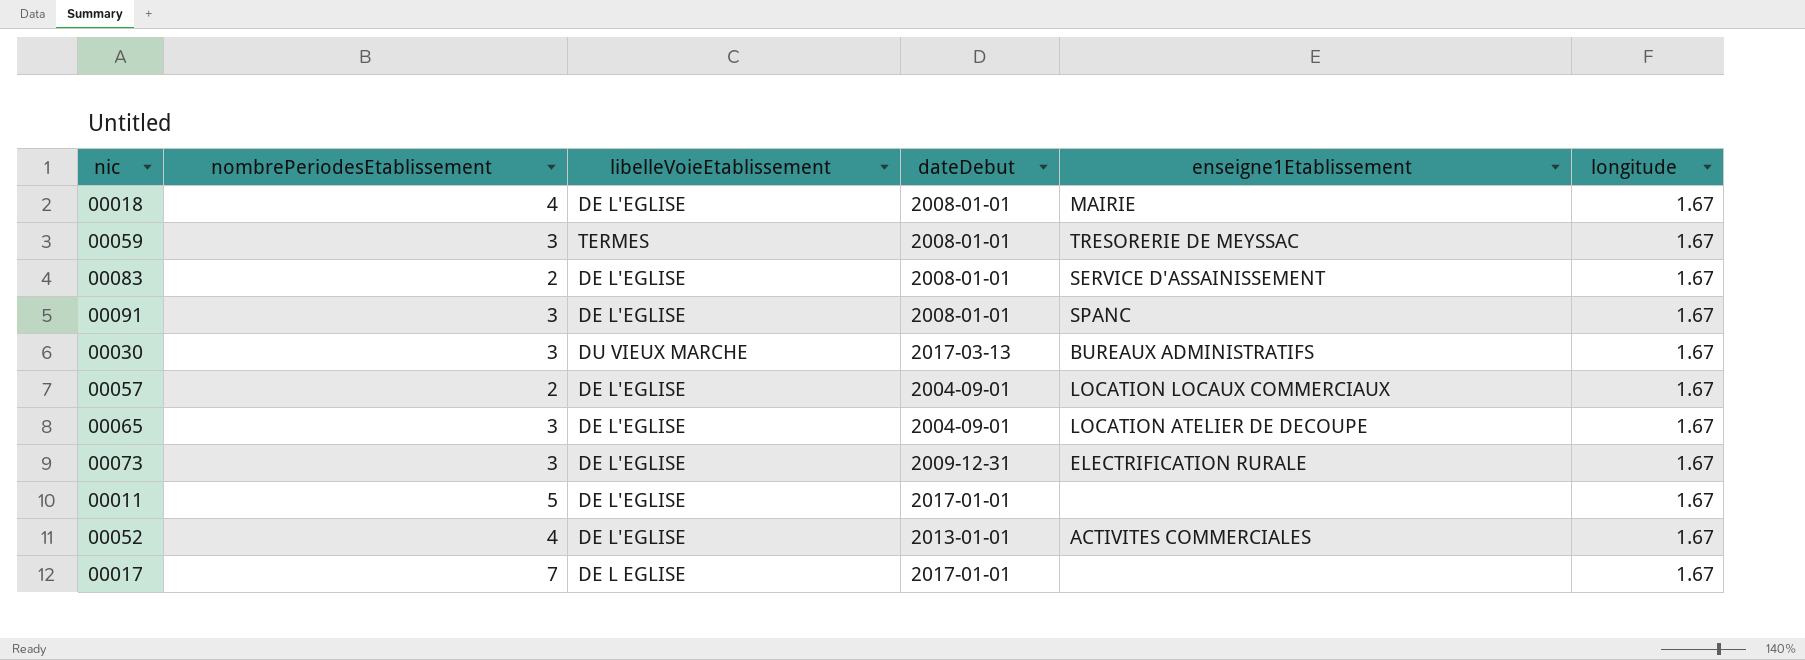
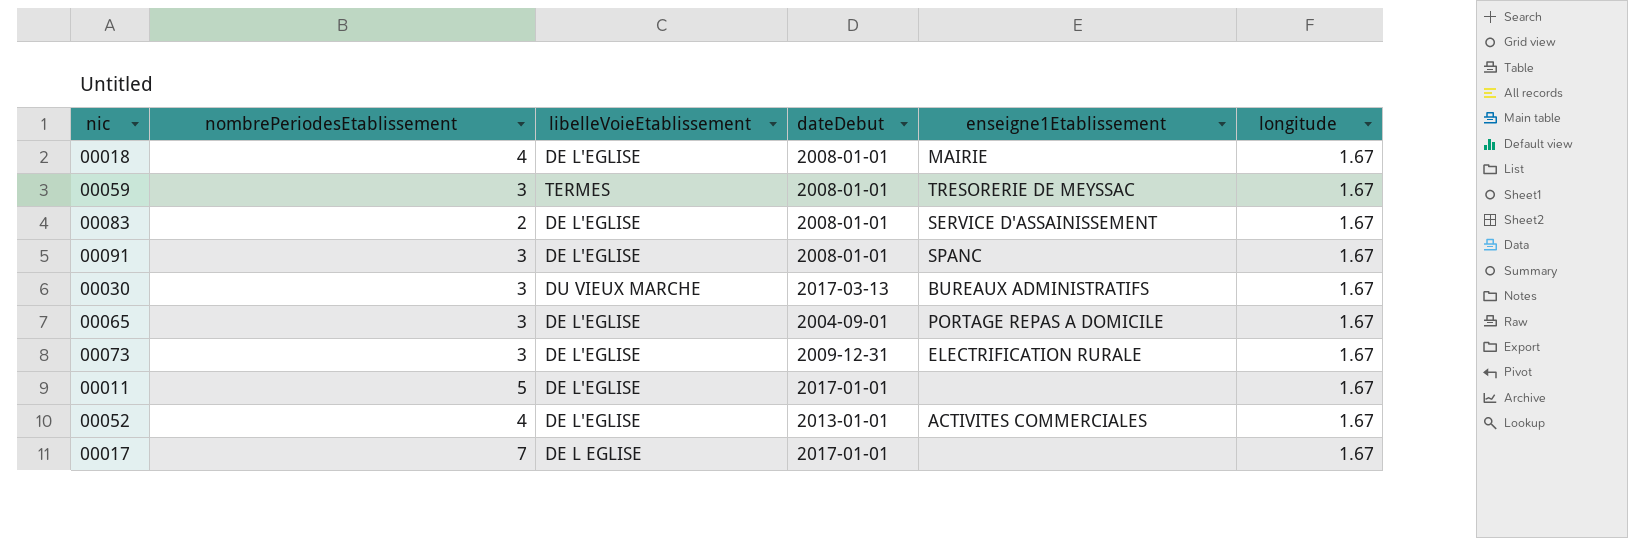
row 00057: 2 | DE L'EGLISE | 2004-09-01 | LOCATION LOCAUX COMMERCIAUX | 1.67 -> none
00065 | enseigne1Etablissement: LOCATION ATELIER DE DECOUPE -> PORTAGE REPAS A DOMICILE

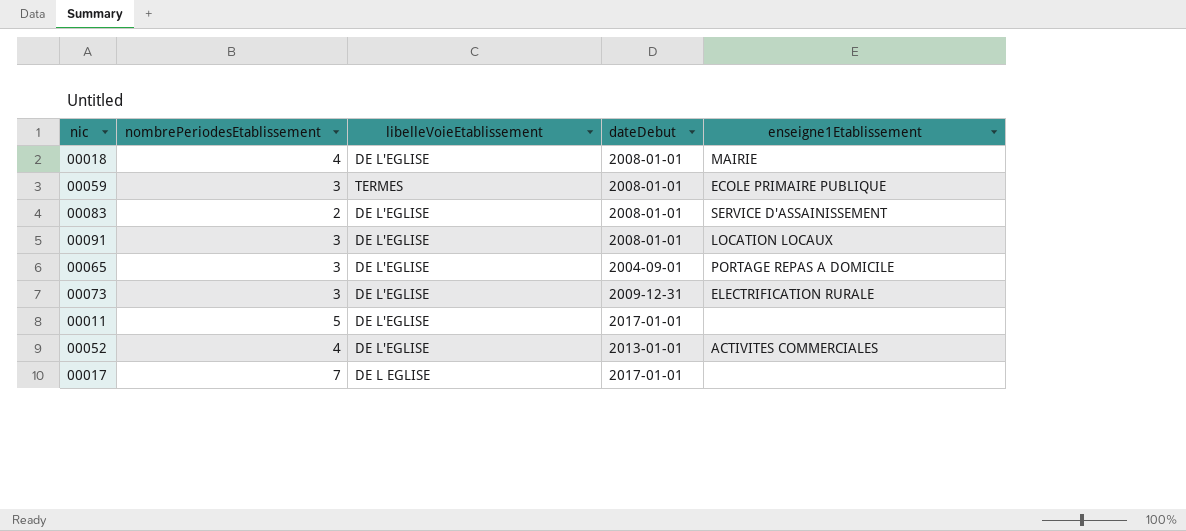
column longitude | position: 6 -> none
row 00030: 3 | DU VIEUX MARCHE | 2017-03-13 | BUREAUX ADMINISTRATIFS | 1.67 -> none
00059 | enseigne1Etablissement: TRESORERIE DE MEYSSAC -> ECOLE PRIMAIRE PUBLIQUE
00091 | enseigne1Etablissement: SPANC -> LOCATION LOCAUX

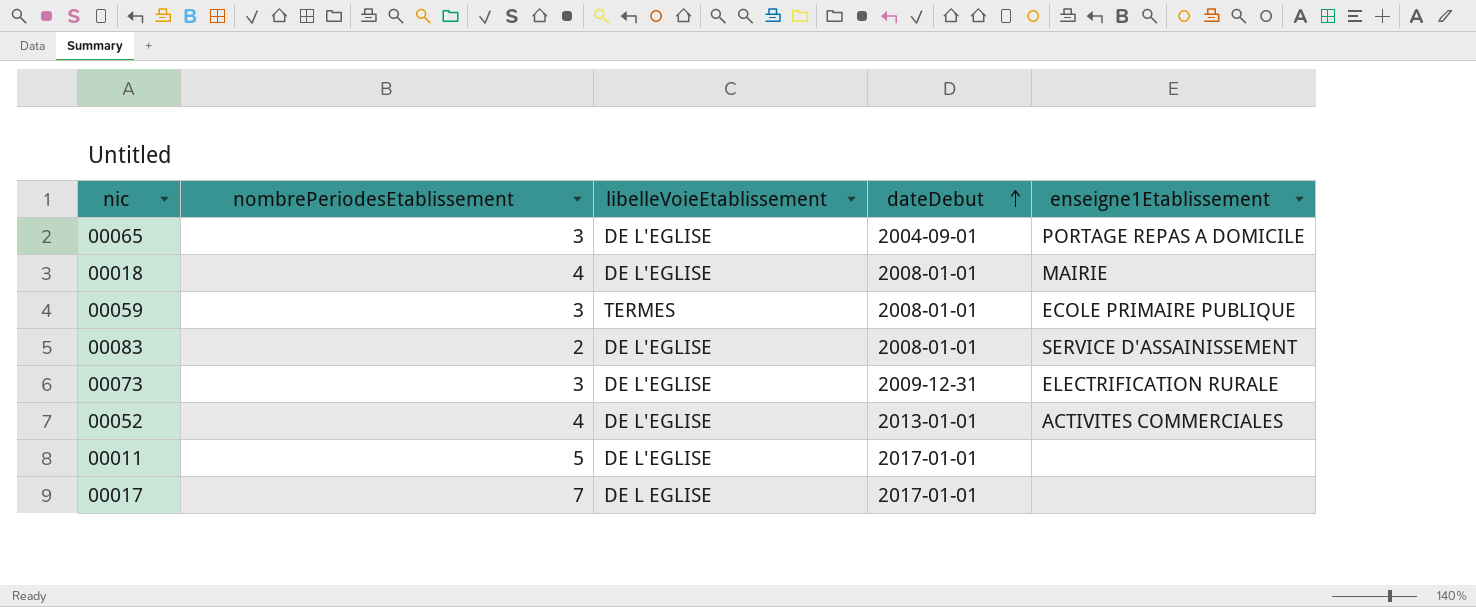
row order: none -> dateDebut ascending
row 00091: 3 | DE L'EGLISE | 2008-01-01 | LOCATION LOCAUX -> none

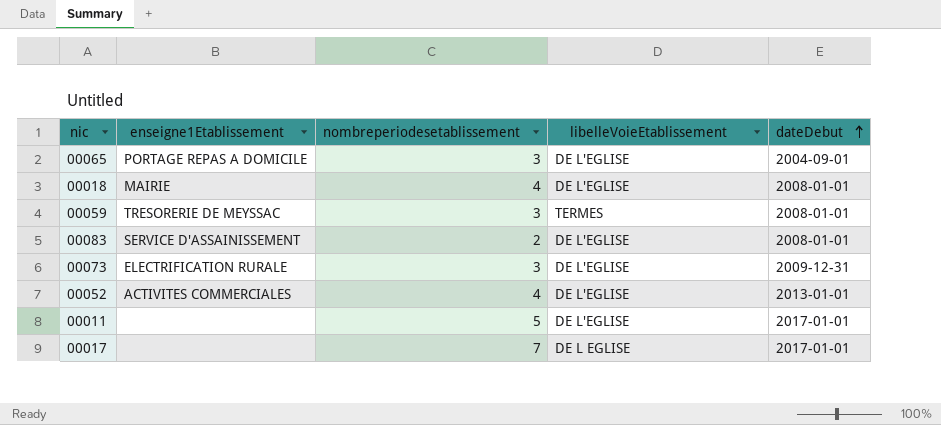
column enseigne1Etablissement | position: 5 -> 2
column name: nombrePeriodesEtablissement -> nombreperiodesetablissement
00059 | enseigne1Etablissement: ECOLE PRIMAIRE PUBLIQUE -> TRESORERIE DE MEYSSAC

